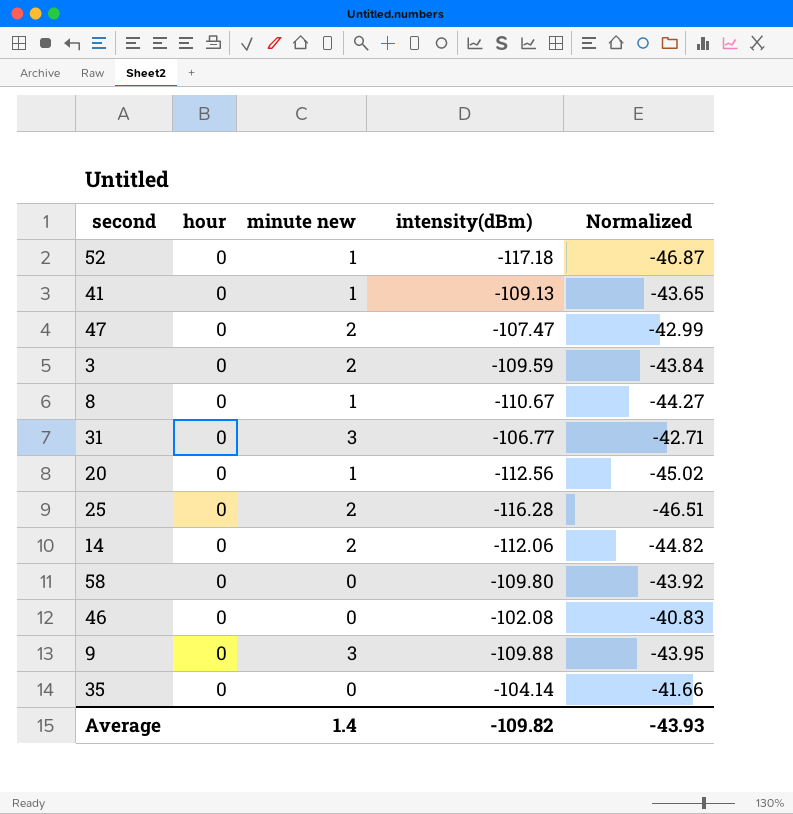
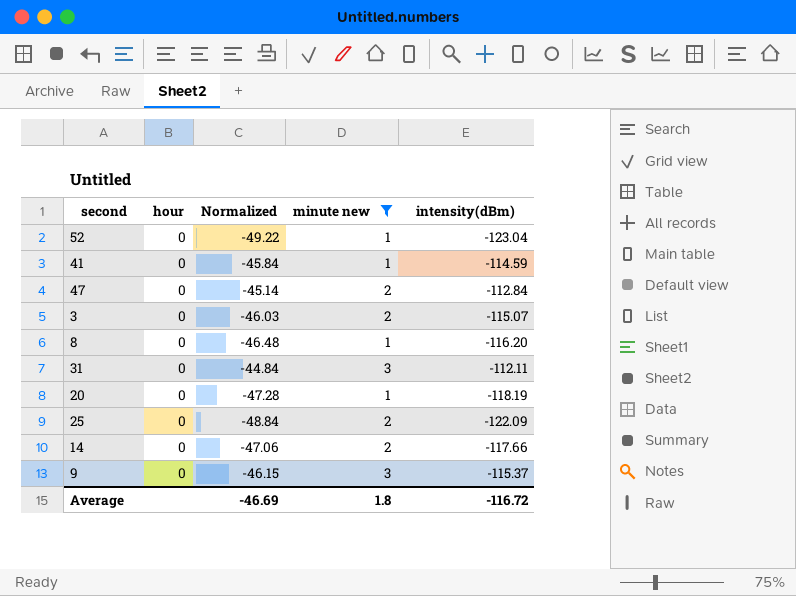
filter: none -> minute new != 0
column Normalized | position: 5 -> 3
52 | Normalized: -46.87 -> -49.22
52 | intensity(dBm): -117.18 -> -123.04
41 | Normalized: -43.65 -> -45.84
41 | intensity(dBm): -109.13 -> -114.59
47 | Normalized: -42.99 -> -45.14
47 | intensity(dBm): -107.47 -> -112.84
3 | Normalized: -43.84 -> -46.03
3 | intensity(dBm): -109.59 -> -115.07
8 | Normalized: -44.27 -> -46.48
8 | intensity(dBm): -110.67 -> -116.20
31 | Normalized: -42.71 -> -44.84
31 | intensity(dBm): -106.77 -> -112.11
20 | Normalized: -45.02 -> -47.28
20 | intensity(dBm): -112.56 -> -118.19
25 | Normalized: -46.51 -> -48.84
25 | intensity(dBm): -116.28 -> -122.09
14 | Normalized: -44.82 -> -47.06
14 | intensity(dBm): -112.06 -> -117.66
9 | Normalized: -43.95 -> -46.15
9 | intensity(dBm): -109.88 -> -115.37
Average | Normalized: -43.93 -> -46.69
Average | minute new: 1.4 -> 1.8
Average | intensity(dBm): -109.82 -> -116.72

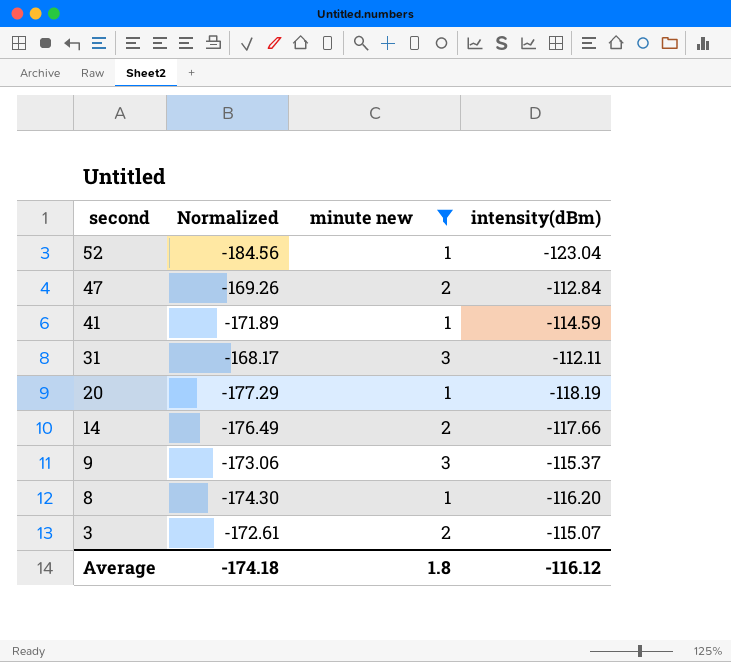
row order: none -> second descending
column hour | position: 2 -> none
column Normalized | formula: [intensity(dBm)] * 0.4 -> [intensity(dBm)] * 1.5
row 25: 0 | -48.84 | 2 | -122.09 -> none
Average | Normalized: -46.69 -> -174.18
Average | intensity(dBm): -116.72 -> -116.12

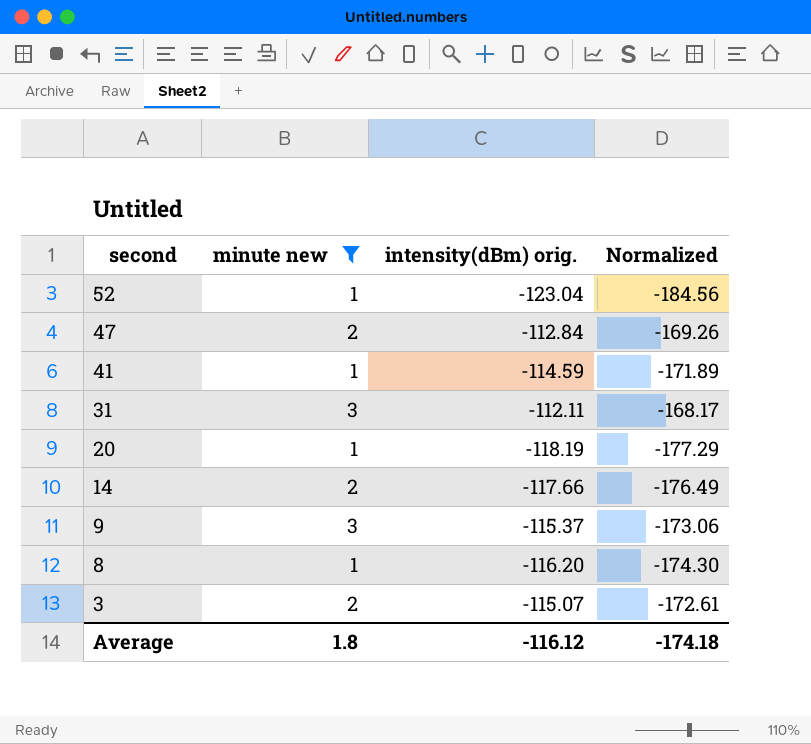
column name: intensity(dBm) -> intensity(dBm) orig.
column Normalized | position: 2 -> 4

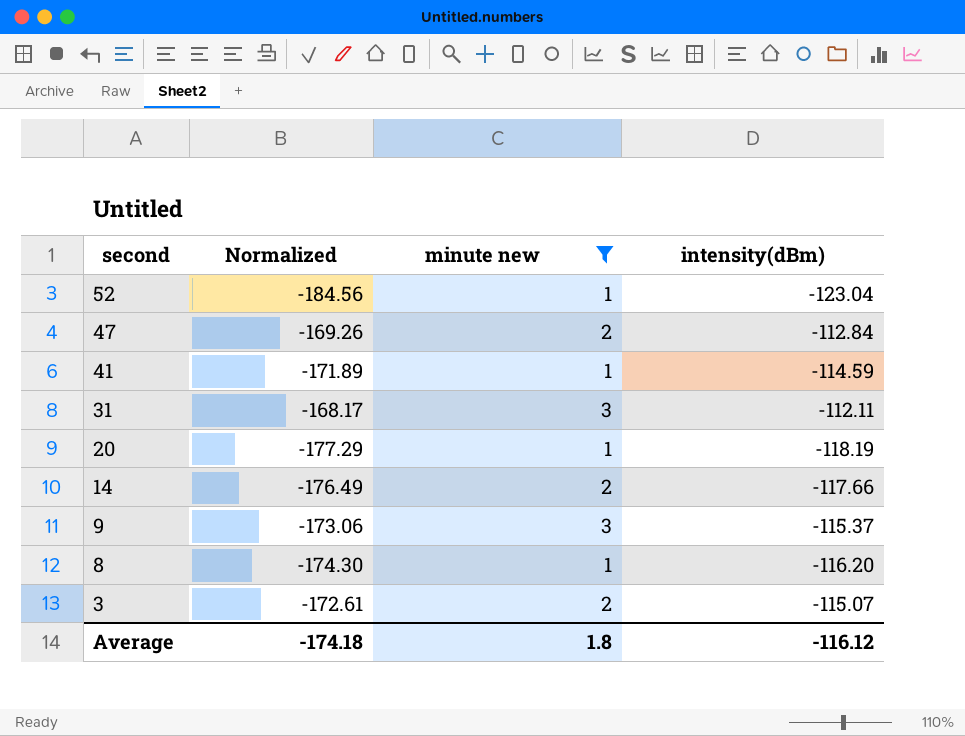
column Normalized | position: 4 -> 2
column name: intensity(dBm) orig. -> intensity(dBm)

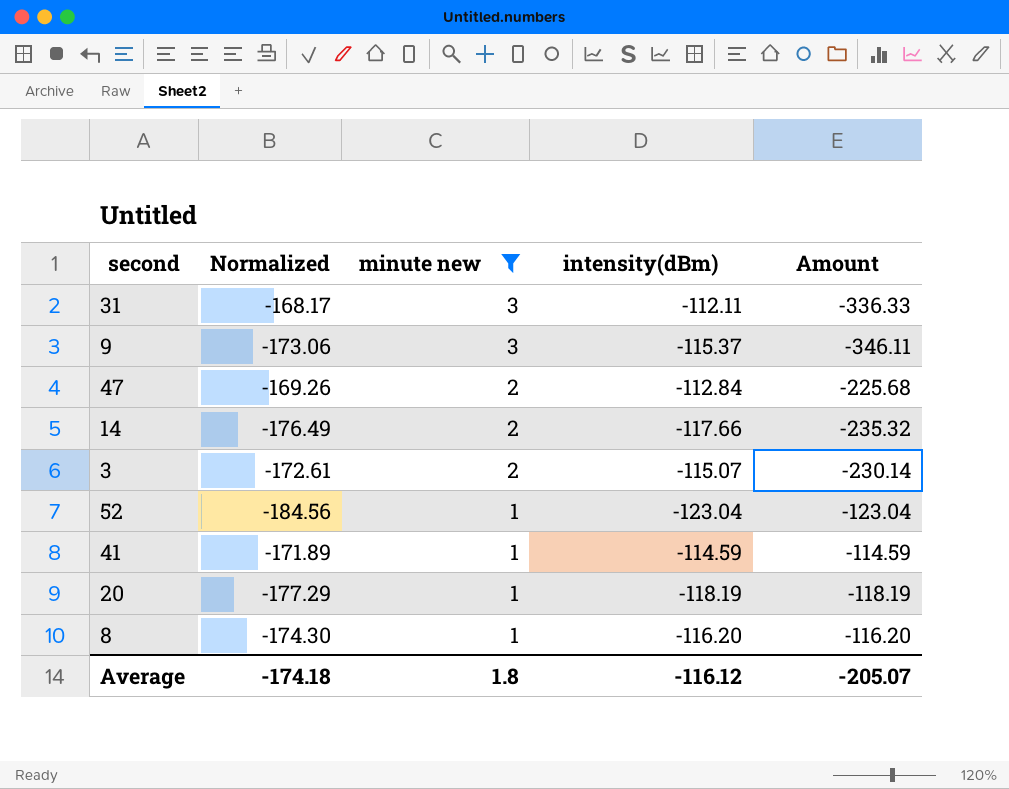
row order: second descending -> minute new descending
column Amount | formula: none -> [minute new] * [intensity(dBm)]

